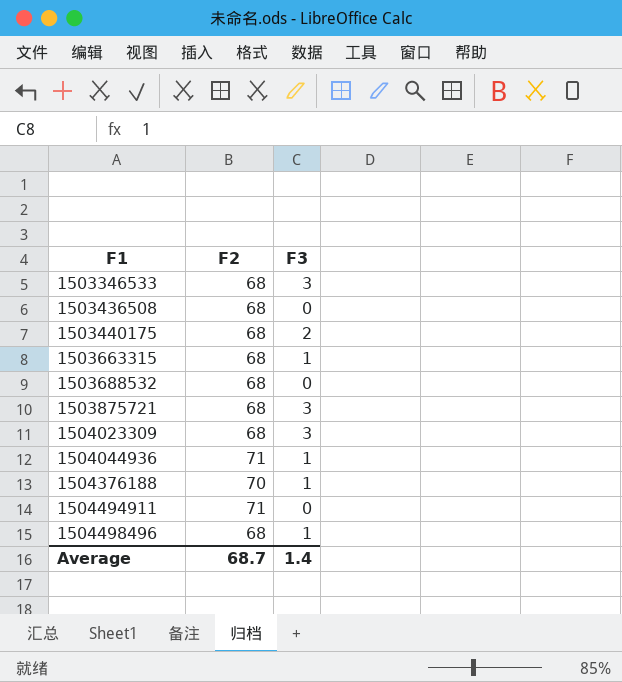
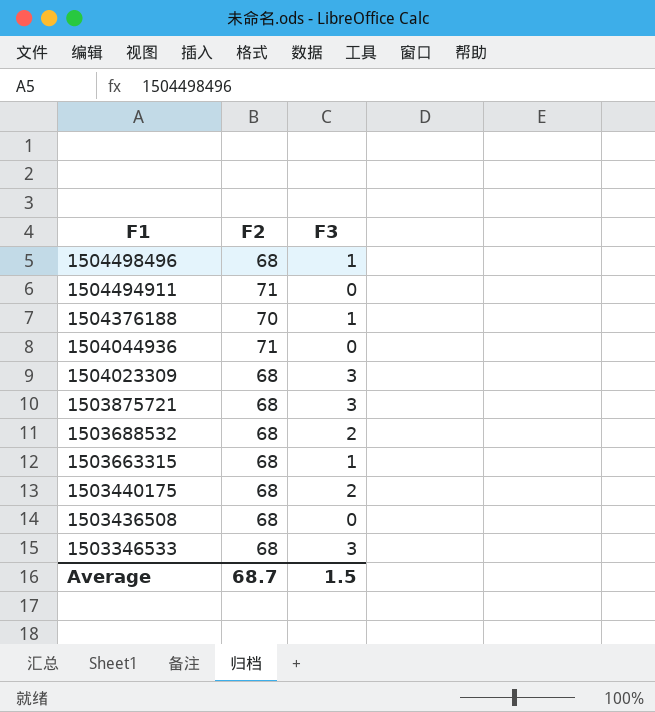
row order: F1 ascending -> F1 descending
1504044936 | F3: 1 -> 0
1503688532 | F3: 0 -> 2
Average | F3: 1.4 -> 1.5

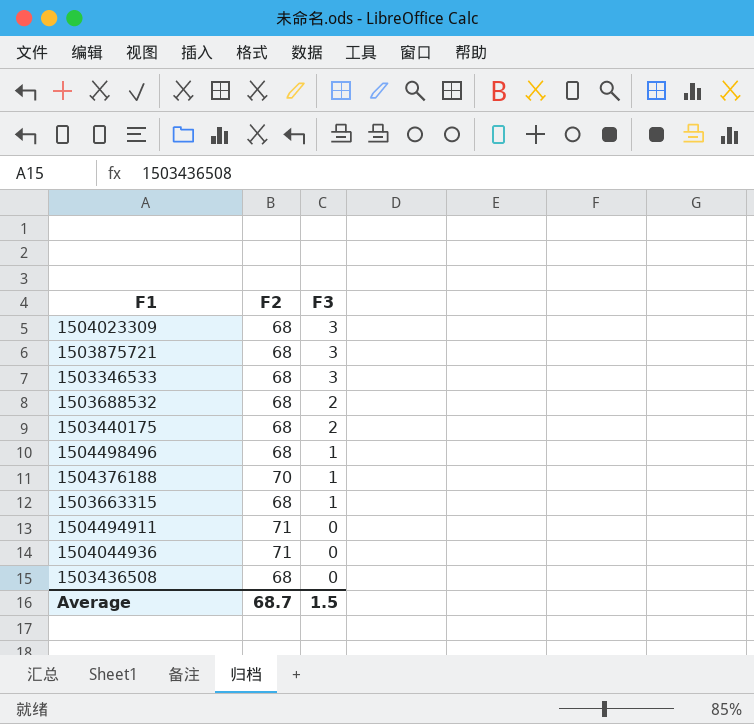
row order: F1 descending -> F3 descending

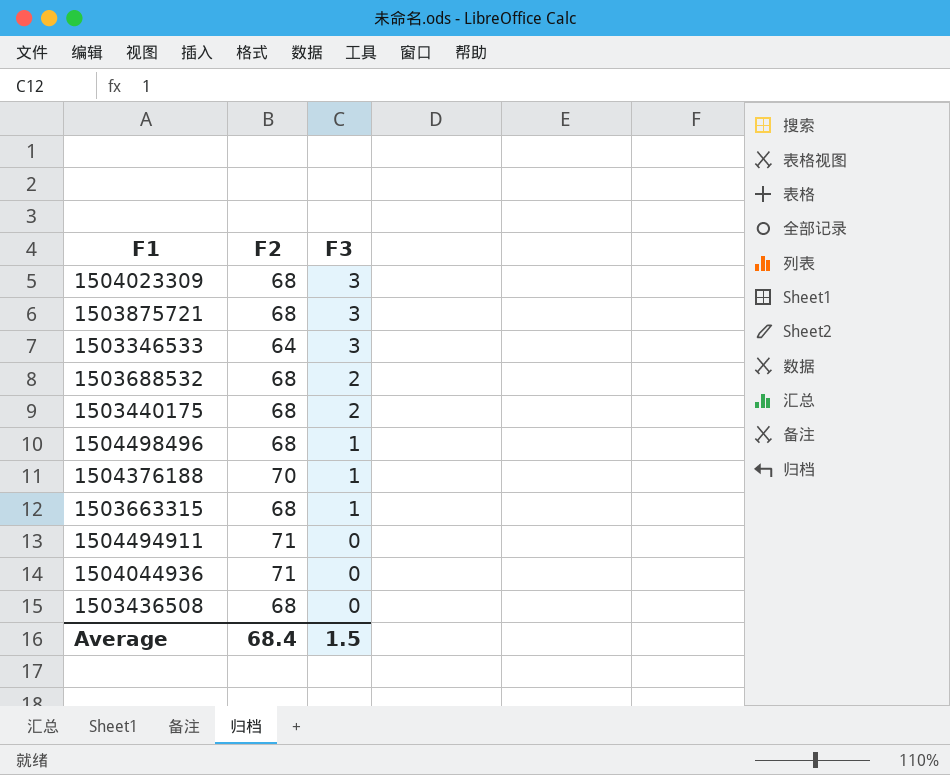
1503346533 | F2: 68 -> 64
Average | F2: 68.7 -> 68.4

